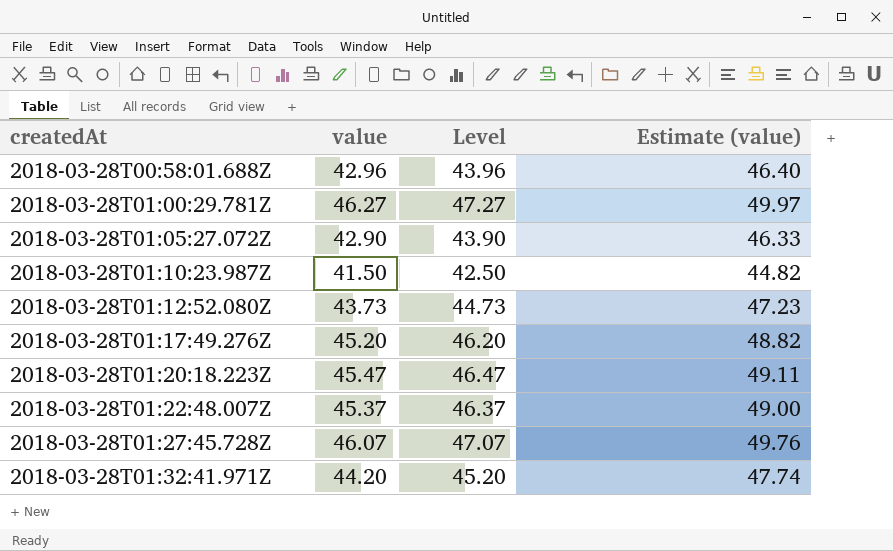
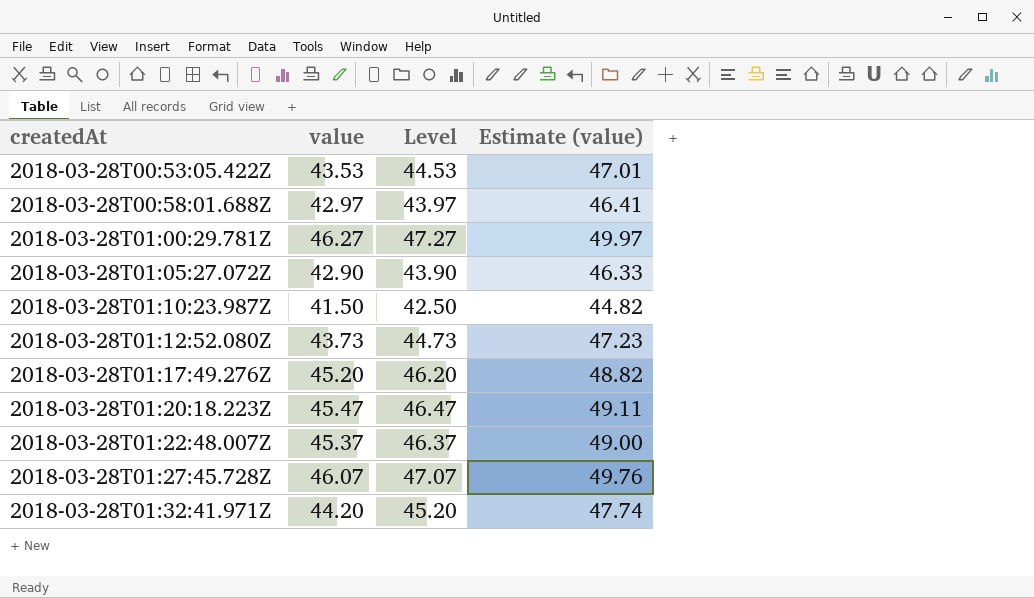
row 2018-03-28T00:53:05.422Z: none -> 43.53 | 44.53 | 47.01
2018-03-28T00:58:01.688Z | value: 42.96 -> 42.97
2018-03-28T00:58:01.688Z | Level: 43.96 -> 43.97
2018-03-28T00:58:01.688Z | Estimate (value): 46.40 -> 46.41

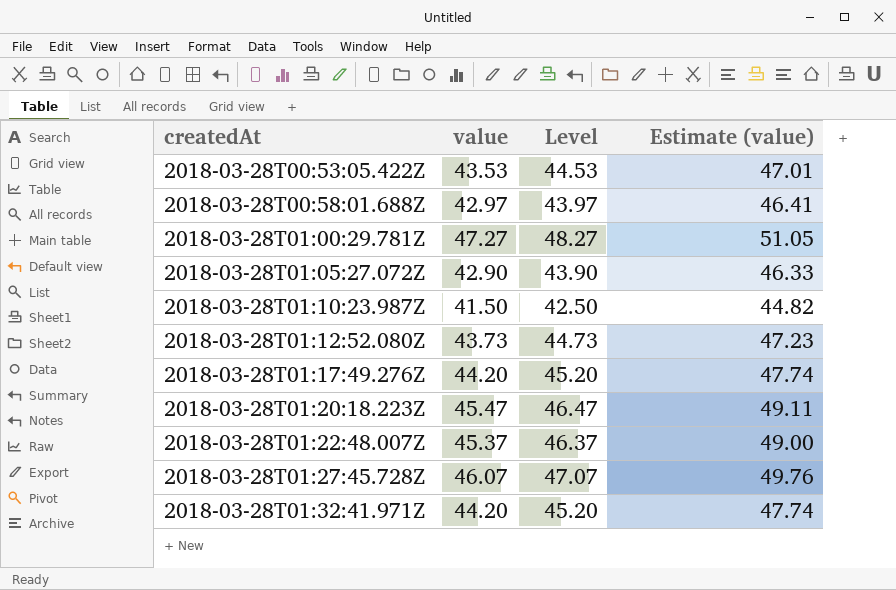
2018-03-28T01:00:29.781Z | value: 46.27 -> 47.27
2018-03-28T01:00:29.781Z | Level: 47.27 -> 48.27
2018-03-28T01:00:29.781Z | Estimate (value): 49.97 -> 51.05
2018-03-28T01:17:49.276Z | value: 45.20 -> 44.20
2018-03-28T01:17:49.276Z | Level: 46.20 -> 45.20
2018-03-28T01:17:49.276Z | Estimate (value): 48.82 -> 47.74

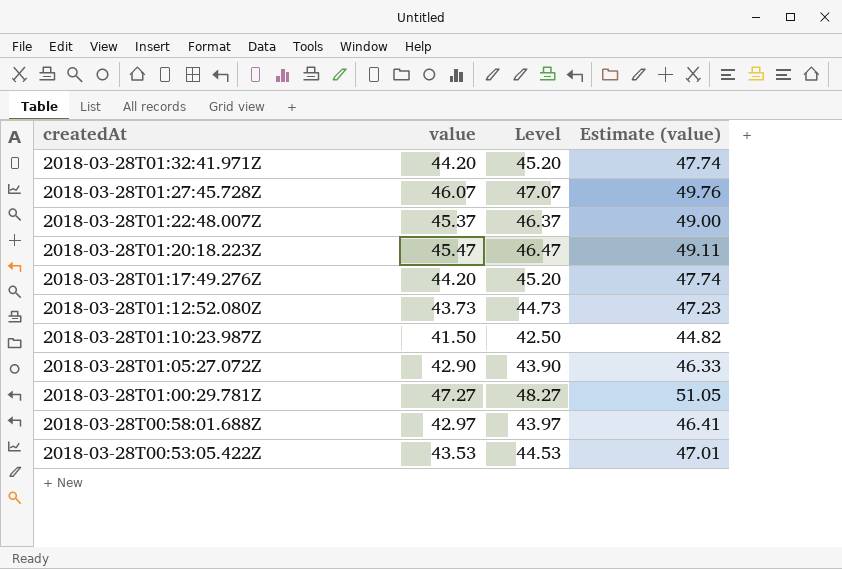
row order: createdAt ascending -> createdAt descending

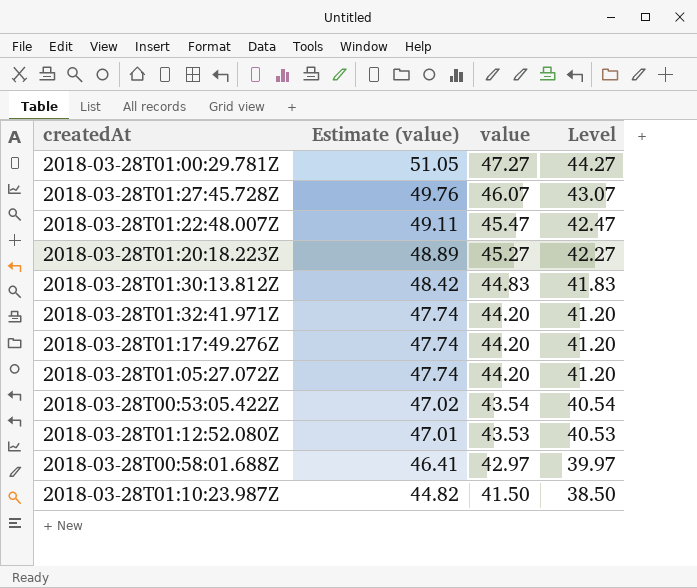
row order: createdAt descending -> Estimate (value) descending
column Estimate (value) | position: 4 -> 2
column Level | formula: [value] + 1 -> [value] - 3
2018-03-28T01:22:48.007Z | Estimate (value): 49.00 -> 49.11
2018-03-28T01:22:48.007Z | value: 45.37 -> 45.47
2018-03-28T01:20:18.223Z | Estimate (value): 49.11 -> 48.89
2018-03-28T01:20:18.223Z | value: 45.47 -> 45.27
row 2018-03-28T01:30:13.812Z: none -> 48.42 | 44.83 | 41.83
2018-03-28T01:05:27.072Z | Estimate (value): 46.33 -> 47.74
2018-03-28T01:05:27.072Z | value: 42.90 -> 44.20
2018-03-28T00:53:05.422Z | Estimate (value): 47.01 -> 47.02
2018-03-28T00:53:05.422Z | value: 43.53 -> 43.54
2018-03-28T01:12:52.080Z | Estimate (value): 47.23 -> 47.01
2018-03-28T01:12:52.080Z | value: 43.73 -> 43.53

